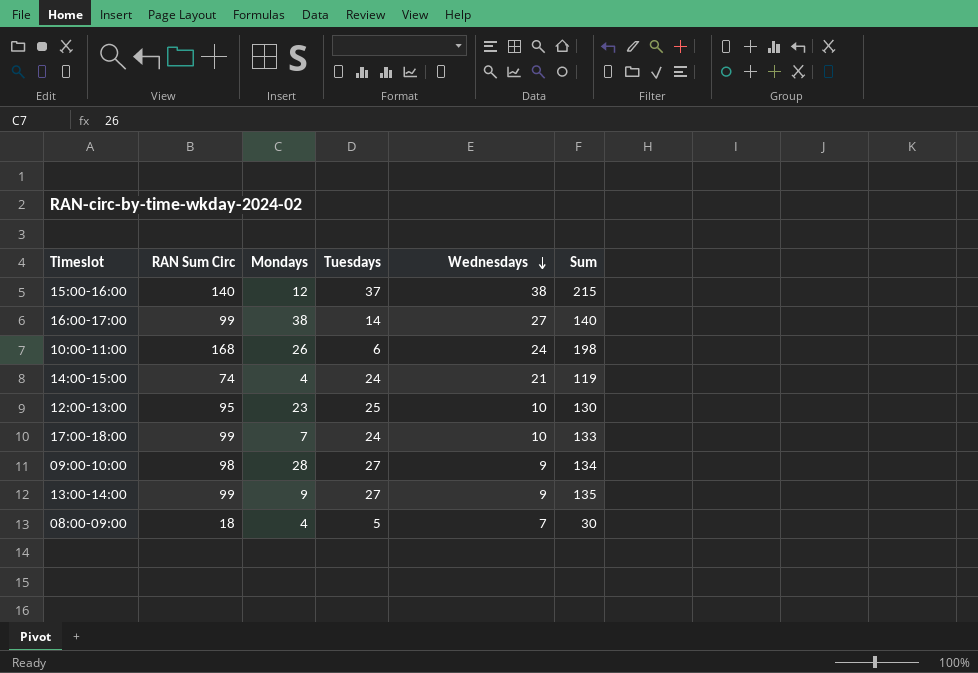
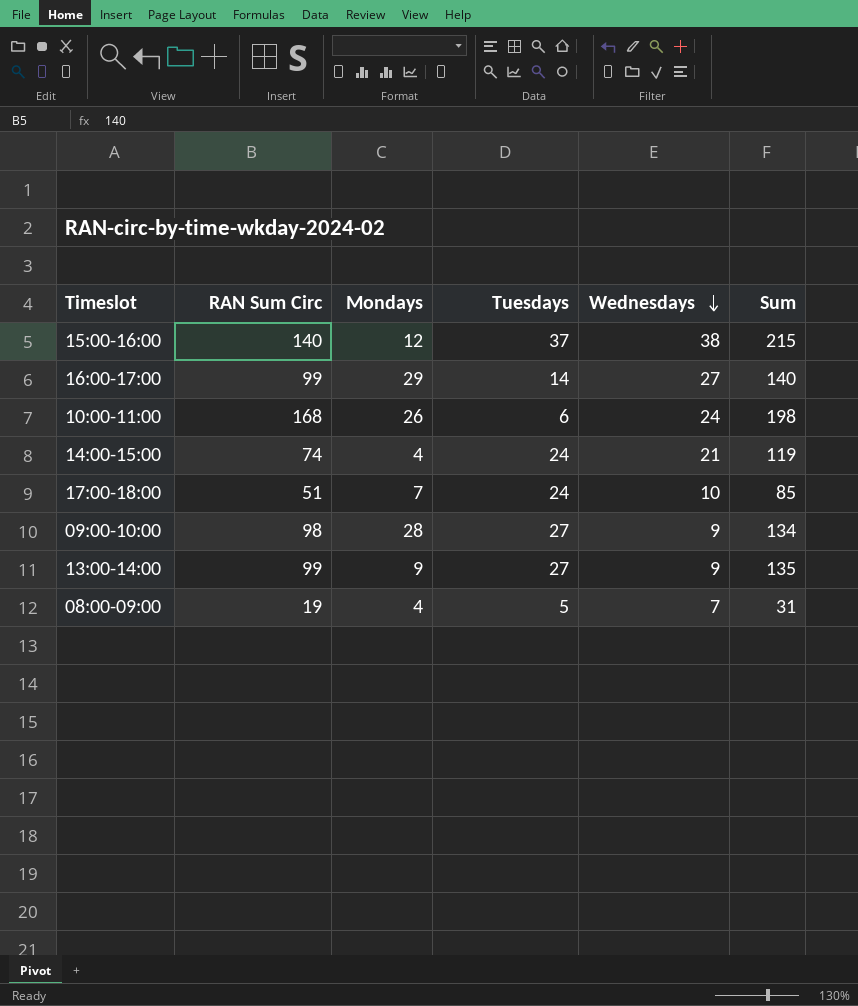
row 12:00-13:00: 95 | 23 | 25 | 10 | 130 -> none
16:00-17:00 | Mondays: 38 -> 29
17:00-18:00 | RAN Sum Circ: 99 -> 51
17:00-18:00 | Sum: 133 -> 85
08:00-09:00 | RAN Sum Circ: 18 -> 19
08:00-09:00 | Sum: 30 -> 31

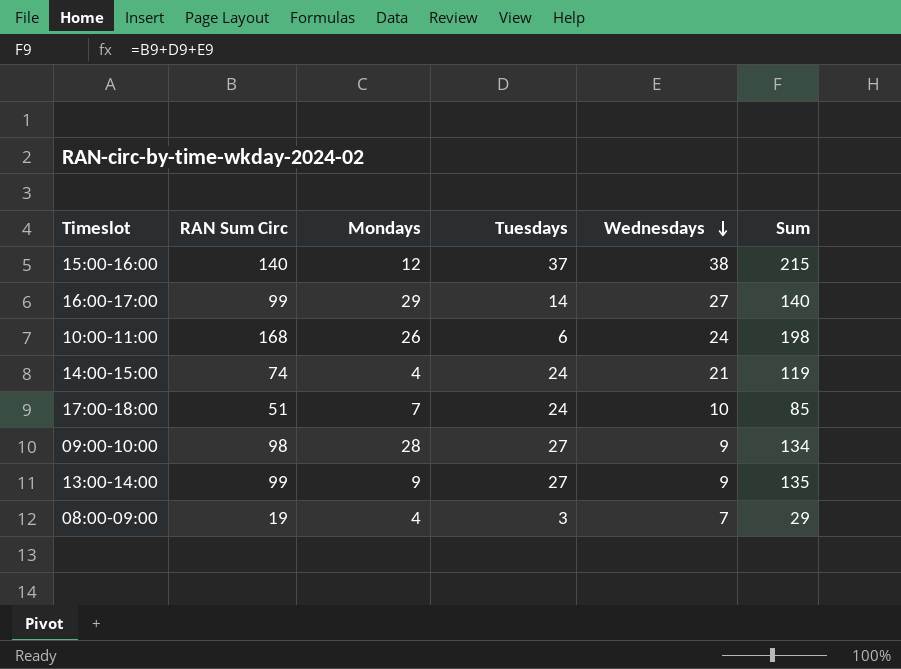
08:00-09:00 | Tuesdays: 5 -> 3
08:00-09:00 | Sum: 31 -> 29

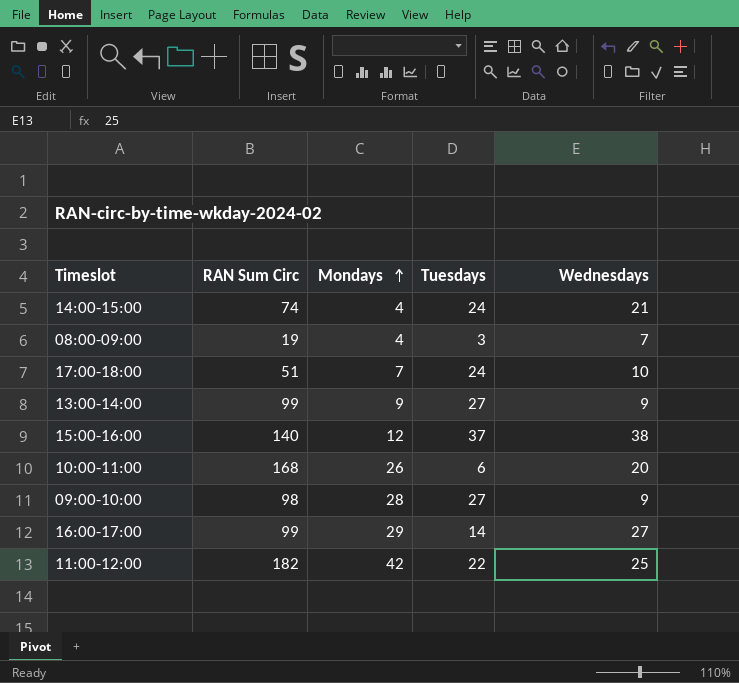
row order: Wednesdays descending -> Mondays ascending
column Sum | formula: [RAN Sum Circ] + [Tuesdays] + [Wednesdays] -> none
10:00-11:00 | Wednesdays: 24 -> 20
row 11:00-12:00: none -> 182 | 42 | 22 | 25

